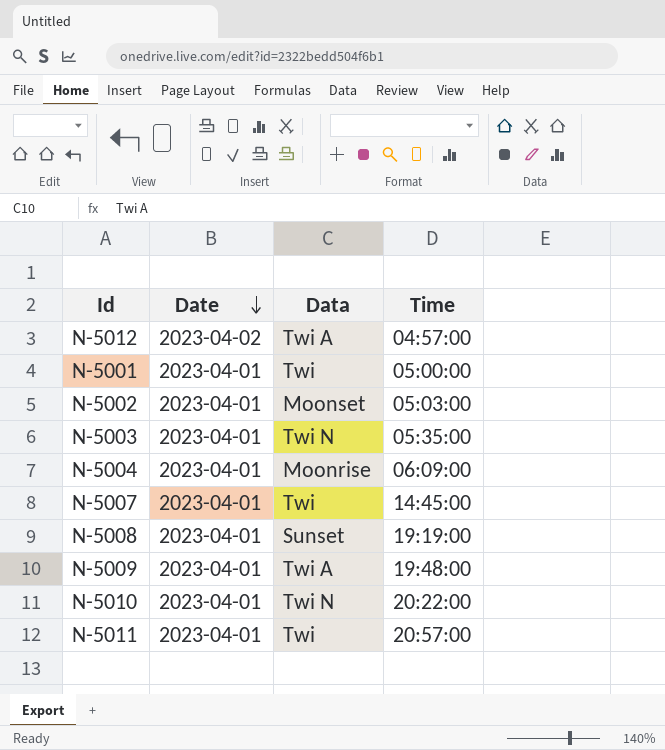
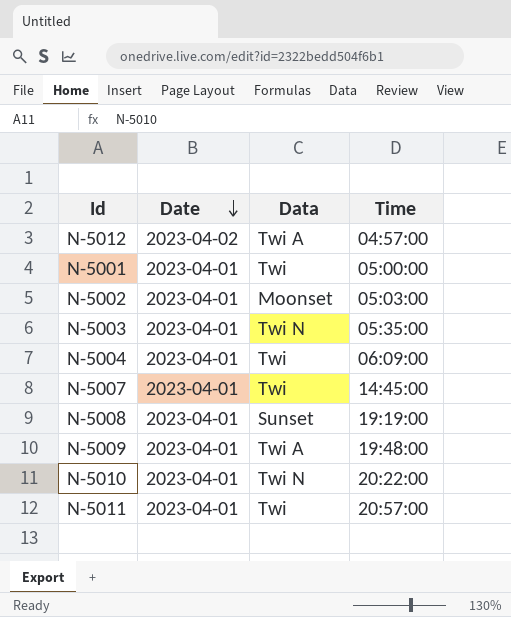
N-5004 | Data: Moonrise -> Twi

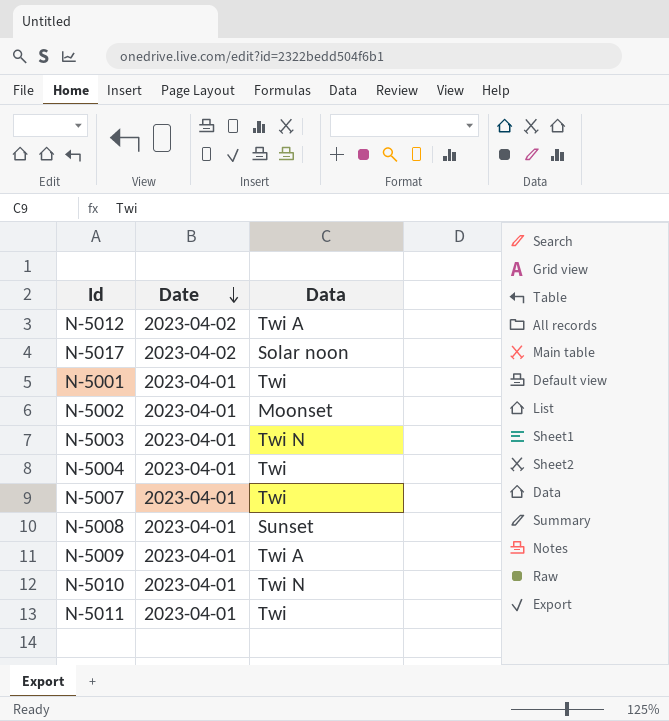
column Time | position: 4 -> none
row N-5017: none -> 2023-04-02 | Solar noon

